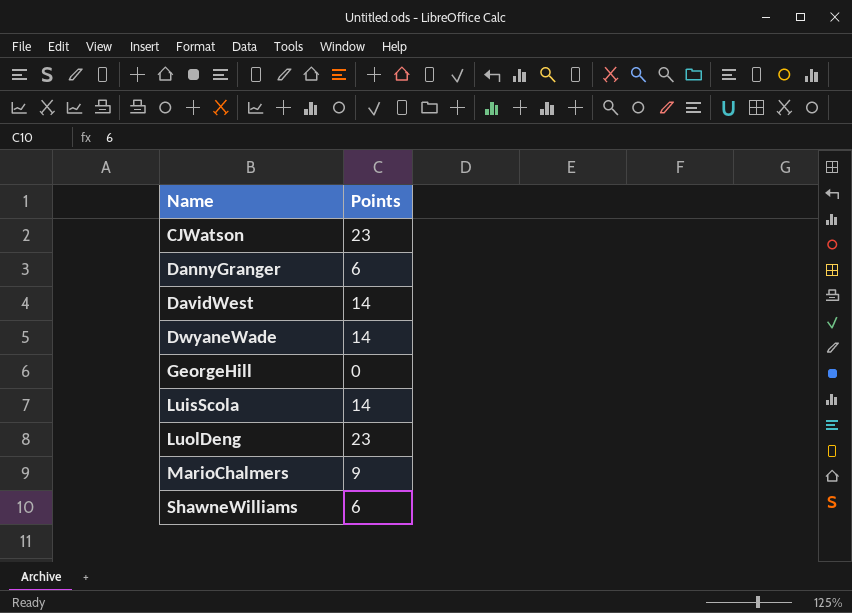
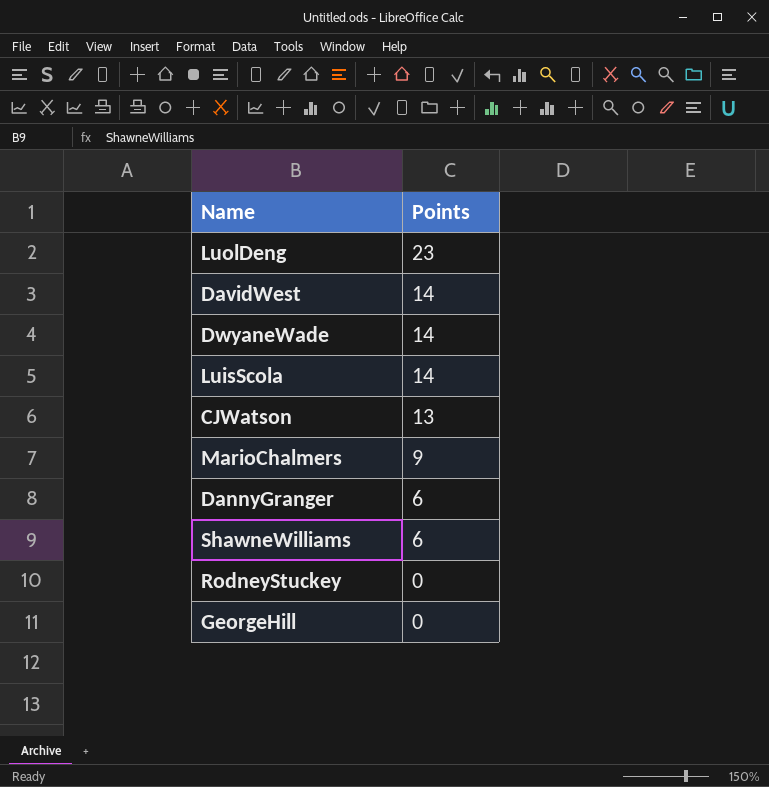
row order: Name ascending -> Points descending
CJWatson | Points: 23 -> 13
row RodneyStuckey: none -> 0

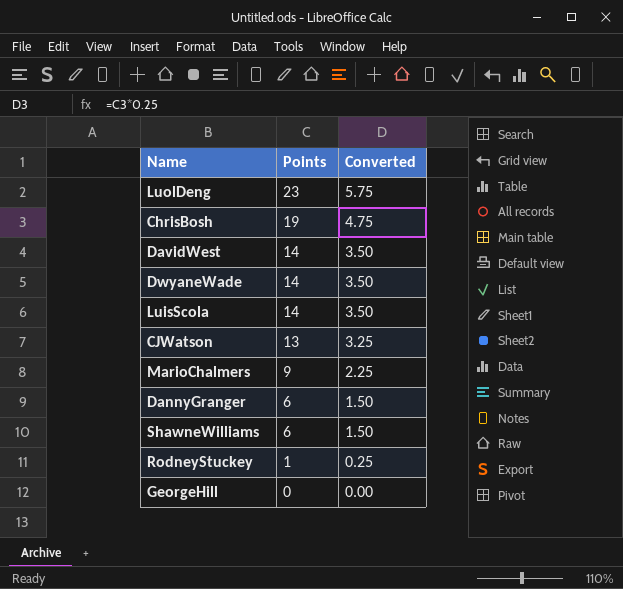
column Converted | formula: none -> [Points] * 0.25
row ChrisBosh: none -> 19 | 4.75
RodneyStuckey | Points: 0 -> 1

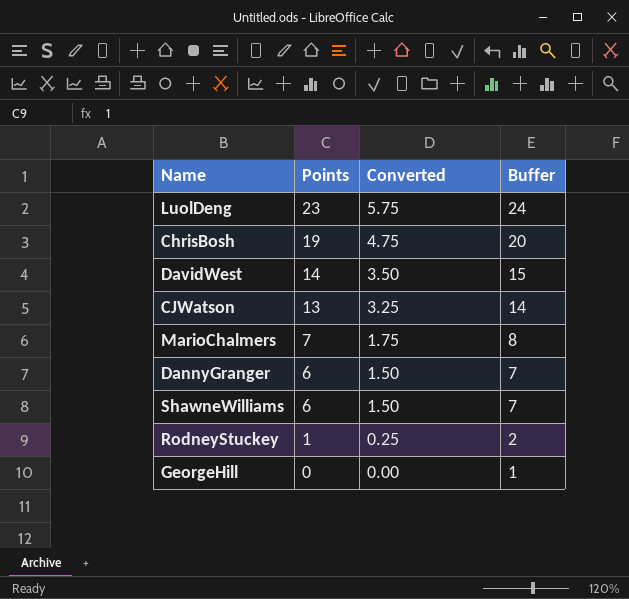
column Buffer | formula: none -> [Points] + 1
row DwyaneWade: 14 | 3.50 -> none
row LuisScola: 14 | 3.50 -> none
MarioChalmers | Points: 9 -> 7
MarioChalmers | Converted: 2.25 -> 1.75

